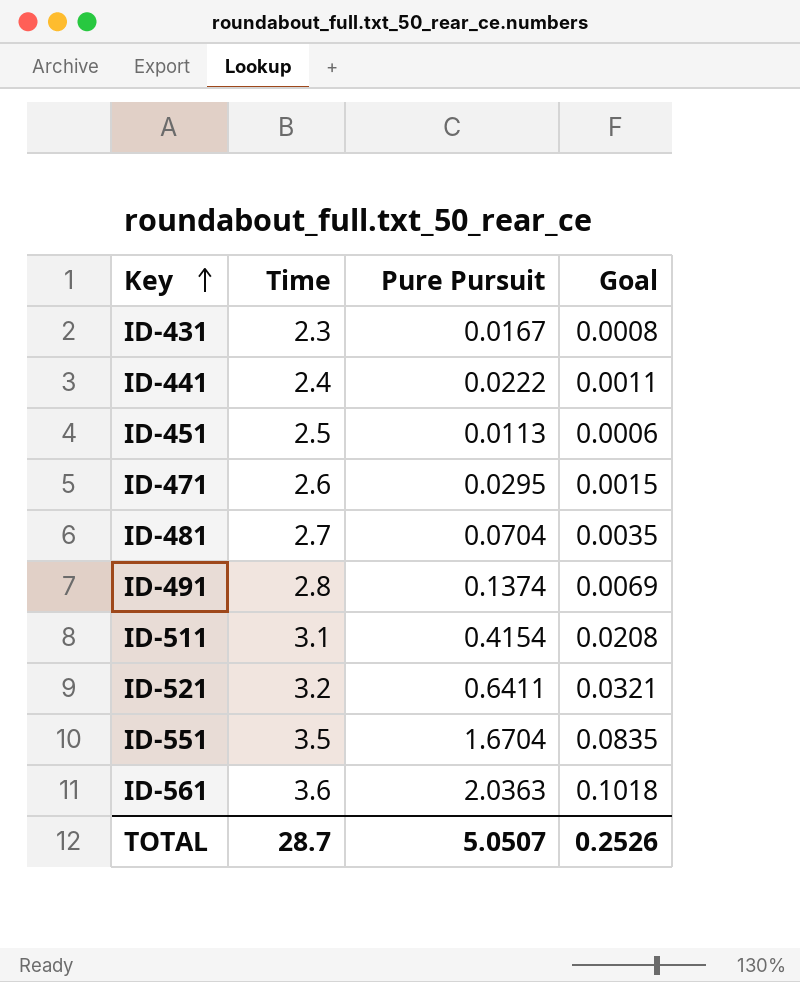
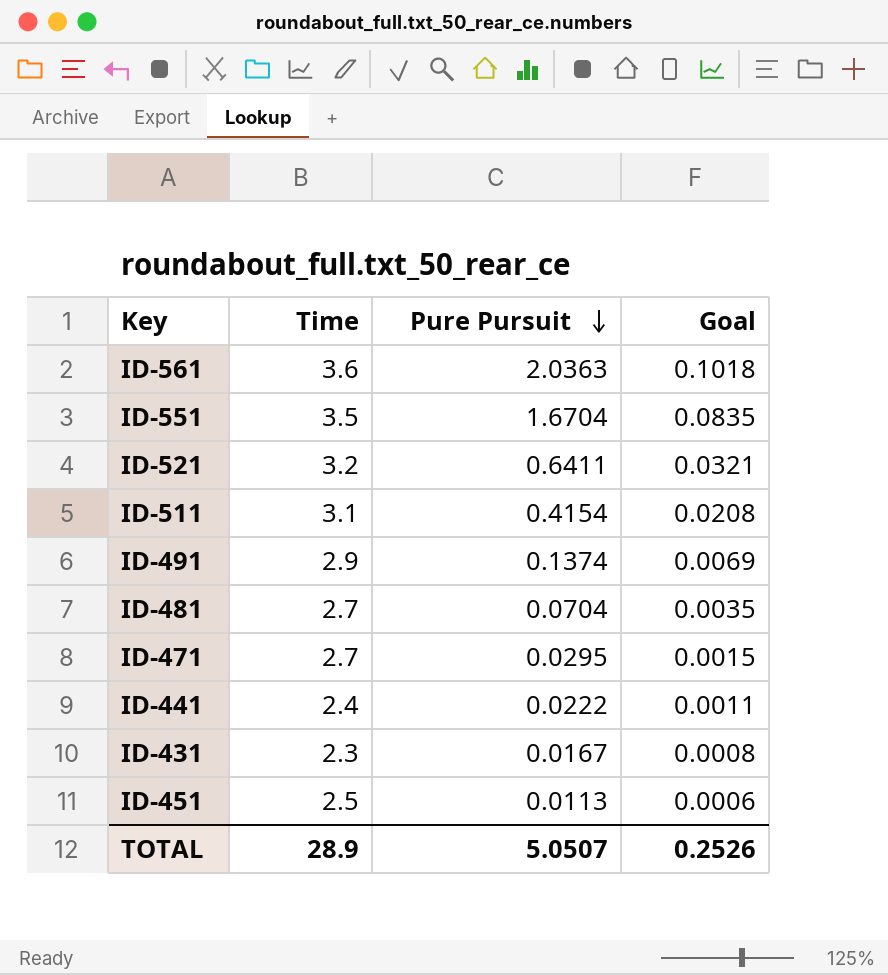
row order: Key ascending -> Pure Pursuit descending
ID-491 | Time: 2.8 -> 2.9
ID-471 | Time: 2.6 -> 2.7
TOTAL | Time: 28.7 -> 28.9

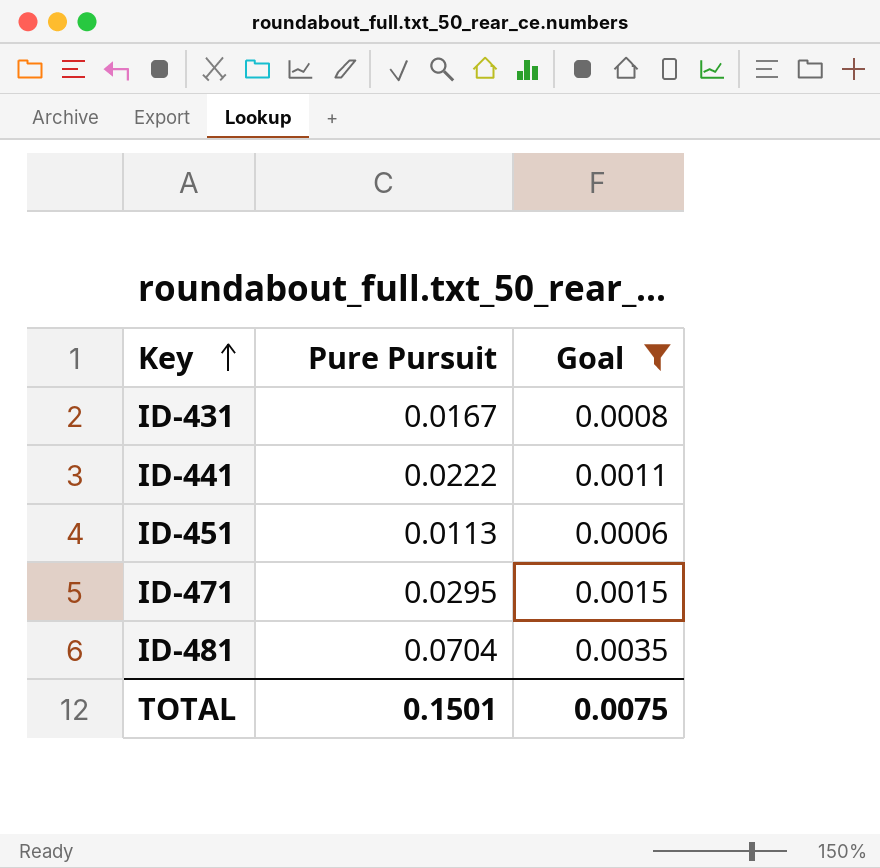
filter: none -> Goal <= 0.0035
row order: Pure Pursuit descending -> Key ascending
column Time | position: 2 -> none
TOTAL | Pure Pursuit: 5.0507 -> 0.1501
TOTAL | Goal: 0.2526 -> 0.0075

